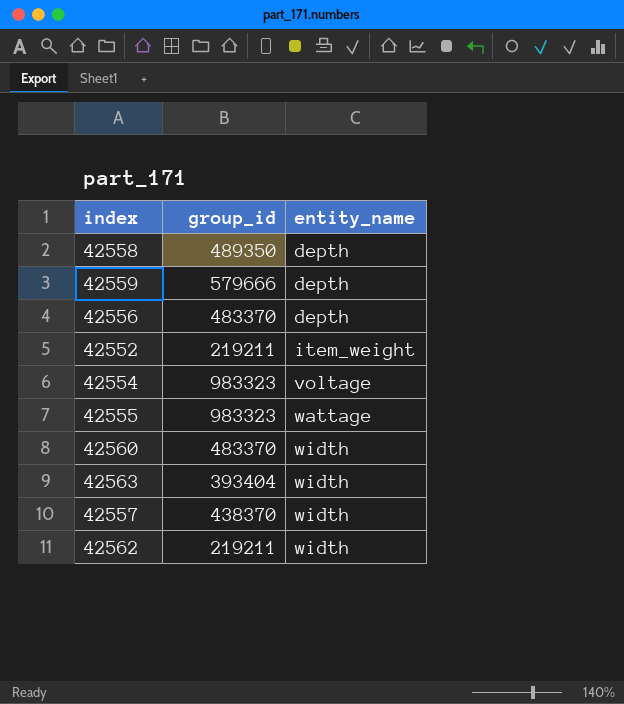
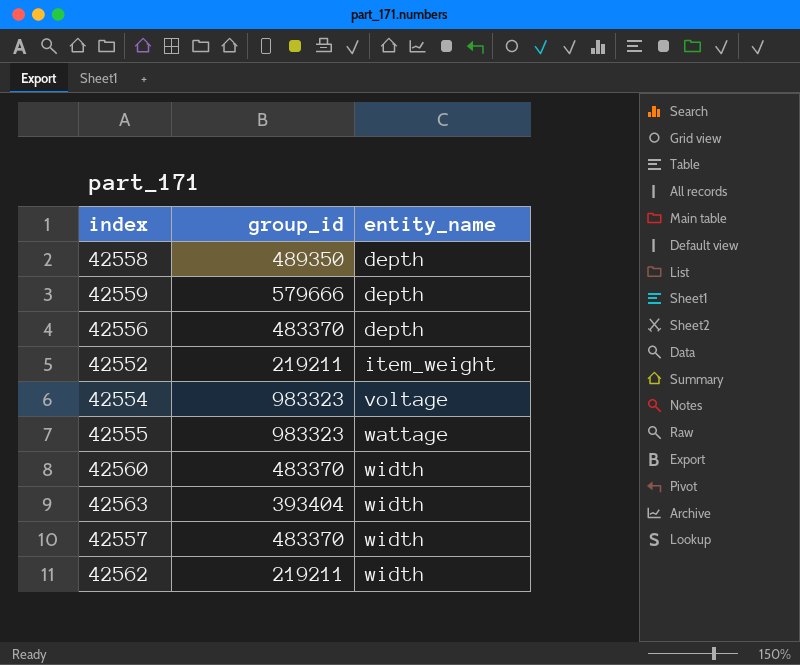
42557 | group_id: 438370 -> 483370

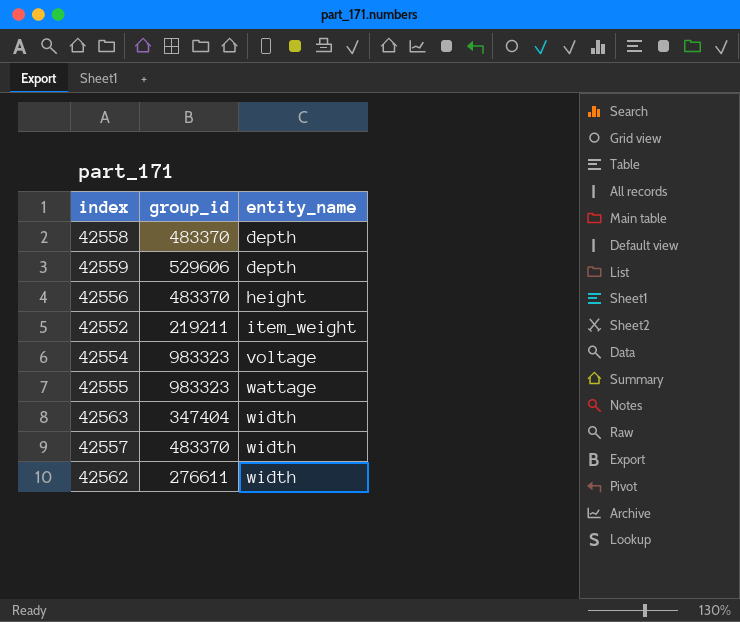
row 42560: 483370 | width -> none
42558 | group_id: 489350 -> 483370
42559 | group_id: 579666 -> 529606
42556 | entity_name: depth -> height
42563 | group_id: 393404 -> 347404
42562 | group_id: 219211 -> 276611

